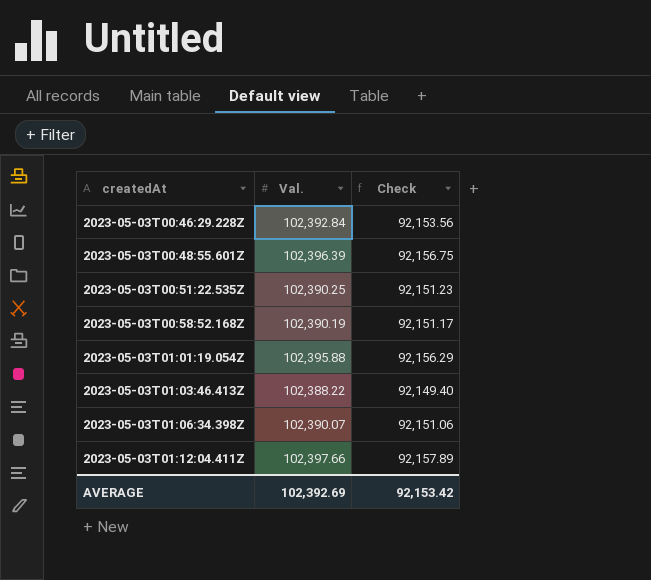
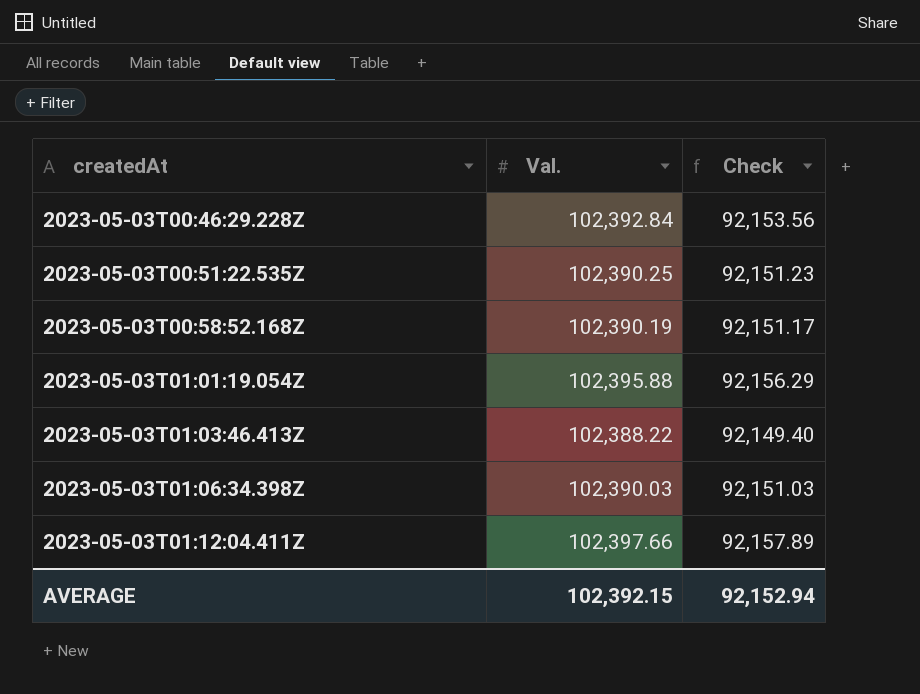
row 2023-05-03T00:48:55.601Z: 102,396.39 | 92,156.75 -> none
2023-05-03T01:06:34.398Z | Val.: 102,390.07 -> 102,390.03
2023-05-03T01:06:34.398Z | Check: 92,151.06 -> 92,151.03
AVERAGE | Val.: 102,392.69 -> 102,392.15
AVERAGE | Check: 92,153.42 -> 92,152.94

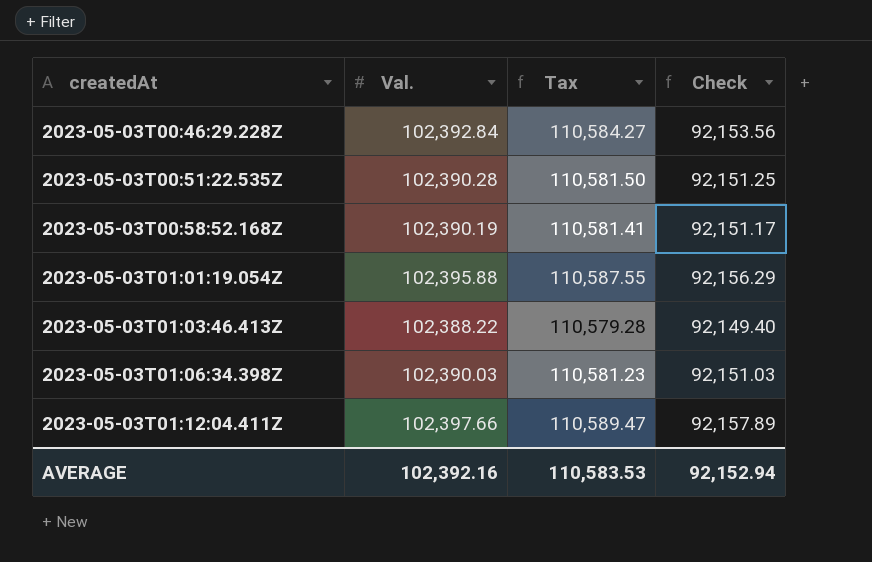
column Tax | formula: none -> [Val.] * 1.08
2023-05-03T00:51:22.535Z | Val.: 102,390.25 -> 102,390.28
2023-05-03T00:51:22.535Z | Check: 92,151.23 -> 92,151.25
AVERAGE | Val.: 102,392.15 -> 102,392.16

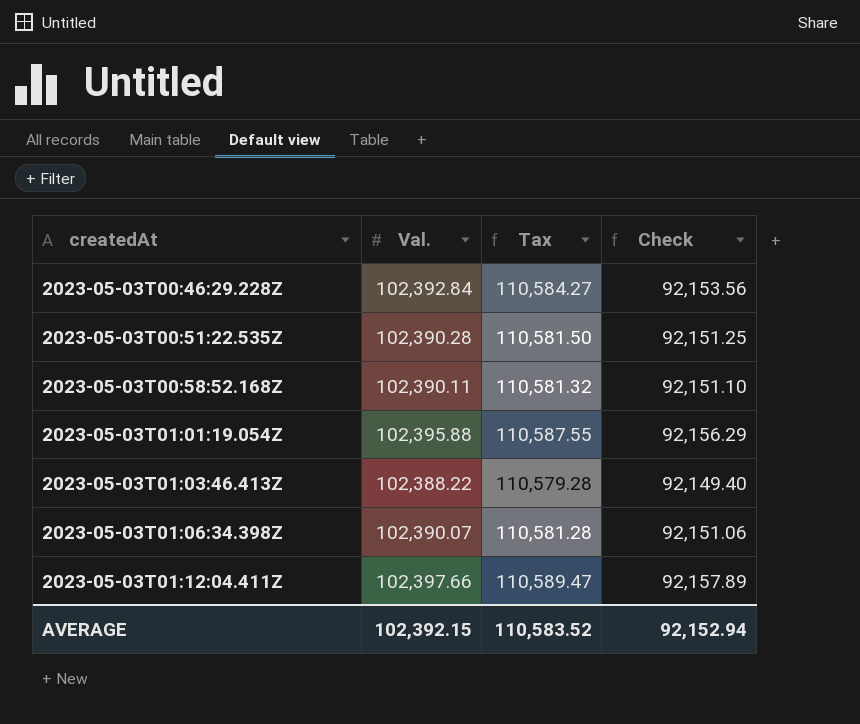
2023-05-03T00:58:52.168Z | Val.: 102,390.19 -> 102,390.11
2023-05-03T00:58:52.168Z | Tax: 110,581.41 -> 110,581.32
2023-05-03T00:58:52.168Z | Check: 92,151.17 -> 92,151.10
2023-05-03T01:06:34.398Z | Val.: 102,390.03 -> 102,390.07
2023-05-03T01:06:34.398Z | Tax: 110,581.23 -> 110,581.28
2023-05-03T01:06:34.398Z | Check: 92,151.03 -> 92,151.06
AVERAGE | Val.: 102,392.16 -> 102,392.15
AVERAGE | Tax: 110,583.53 -> 110,583.52

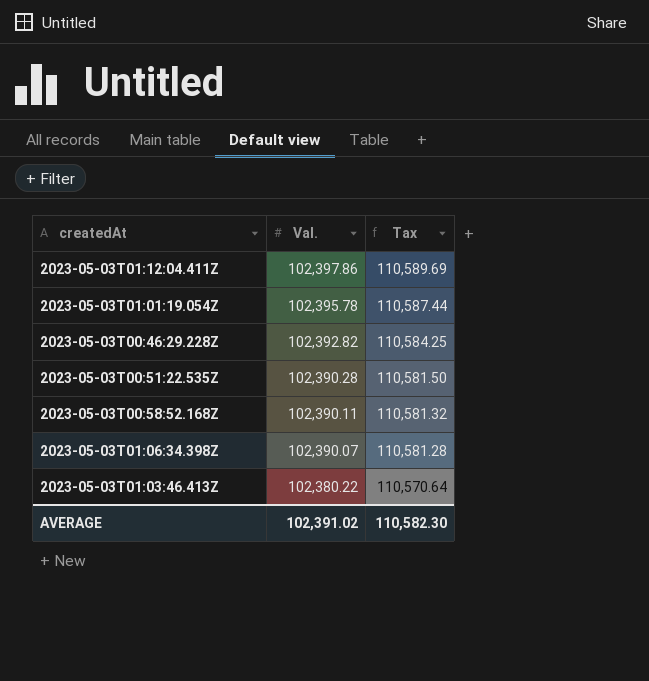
row order: createdAt ascending -> Val. descending
column Check | formula: [Val.] * 0.9 -> none
2023-05-03T01:12:04.411Z | Val.: 102,397.66 -> 102,397.86
2023-05-03T01:12:04.411Z | Tax: 110,589.47 -> 110,589.69
2023-05-03T01:01:19.054Z | Val.: 102,395.88 -> 102,395.78
2023-05-03T01:01:19.054Z | Tax: 110,587.55 -> 110,587.44
2023-05-03T00:46:29.228Z | Val.: 102,392.84 -> 102,392.82
2023-05-03T00:46:29.228Z | Tax: 110,584.27 -> 110,584.25
2023-05-03T01:03:46.413Z | Val.: 102,388.22 -> 102,380.22
2023-05-03T01:03:46.413Z | Tax: 110,579.28 -> 110,570.64
AVERAGE | Val.: 102,392.15 -> 102,391.02
AVERAGE | Tax: 110,583.52 -> 110,582.30

